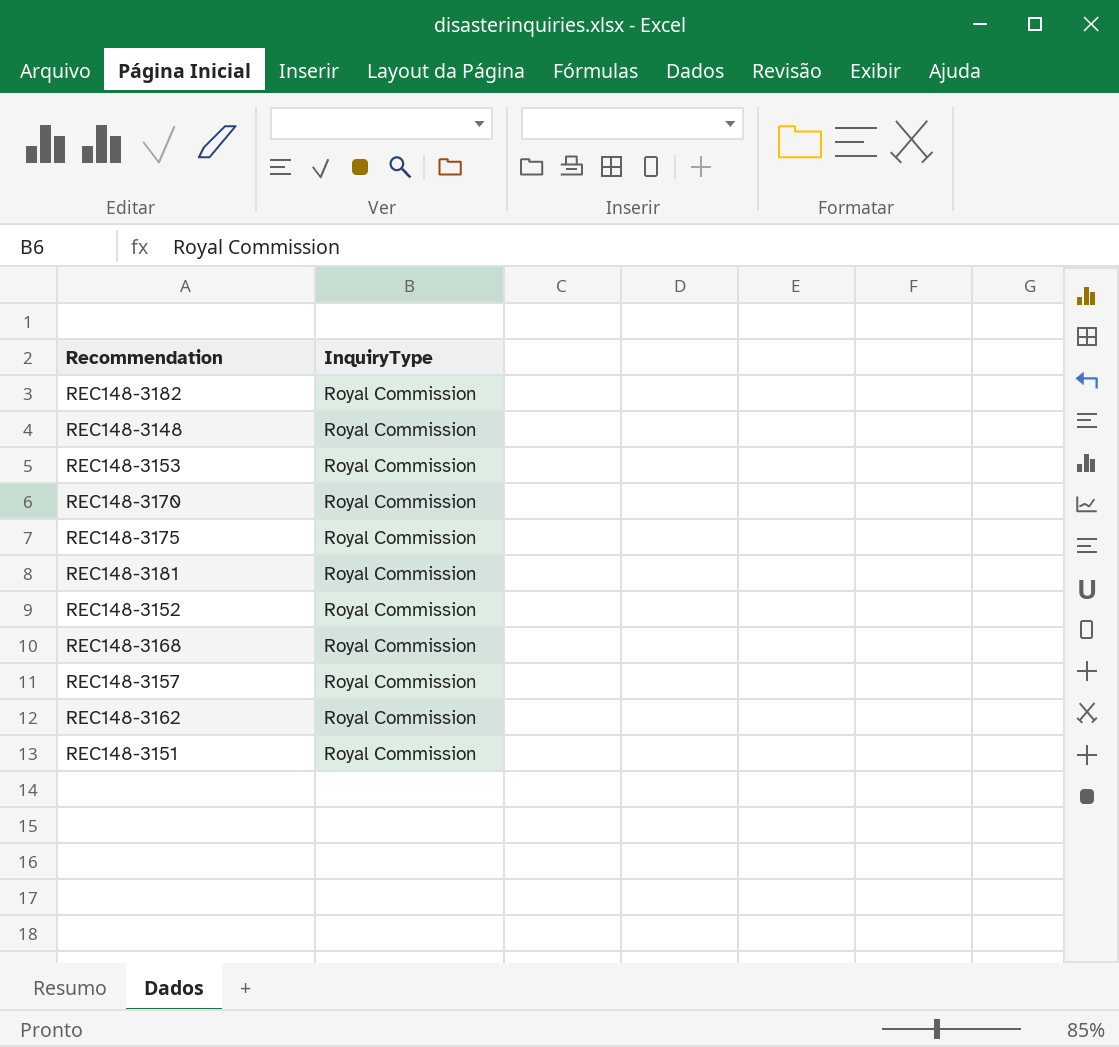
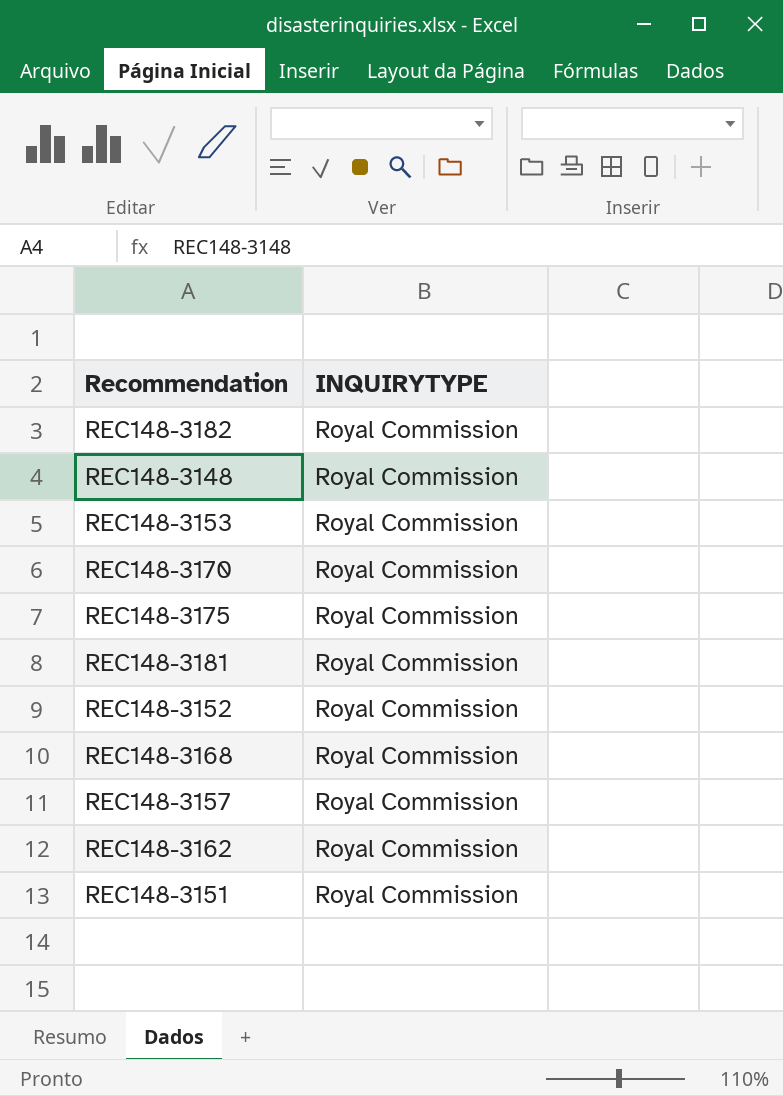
column name: InquiryType -> INQUIRYTYPE

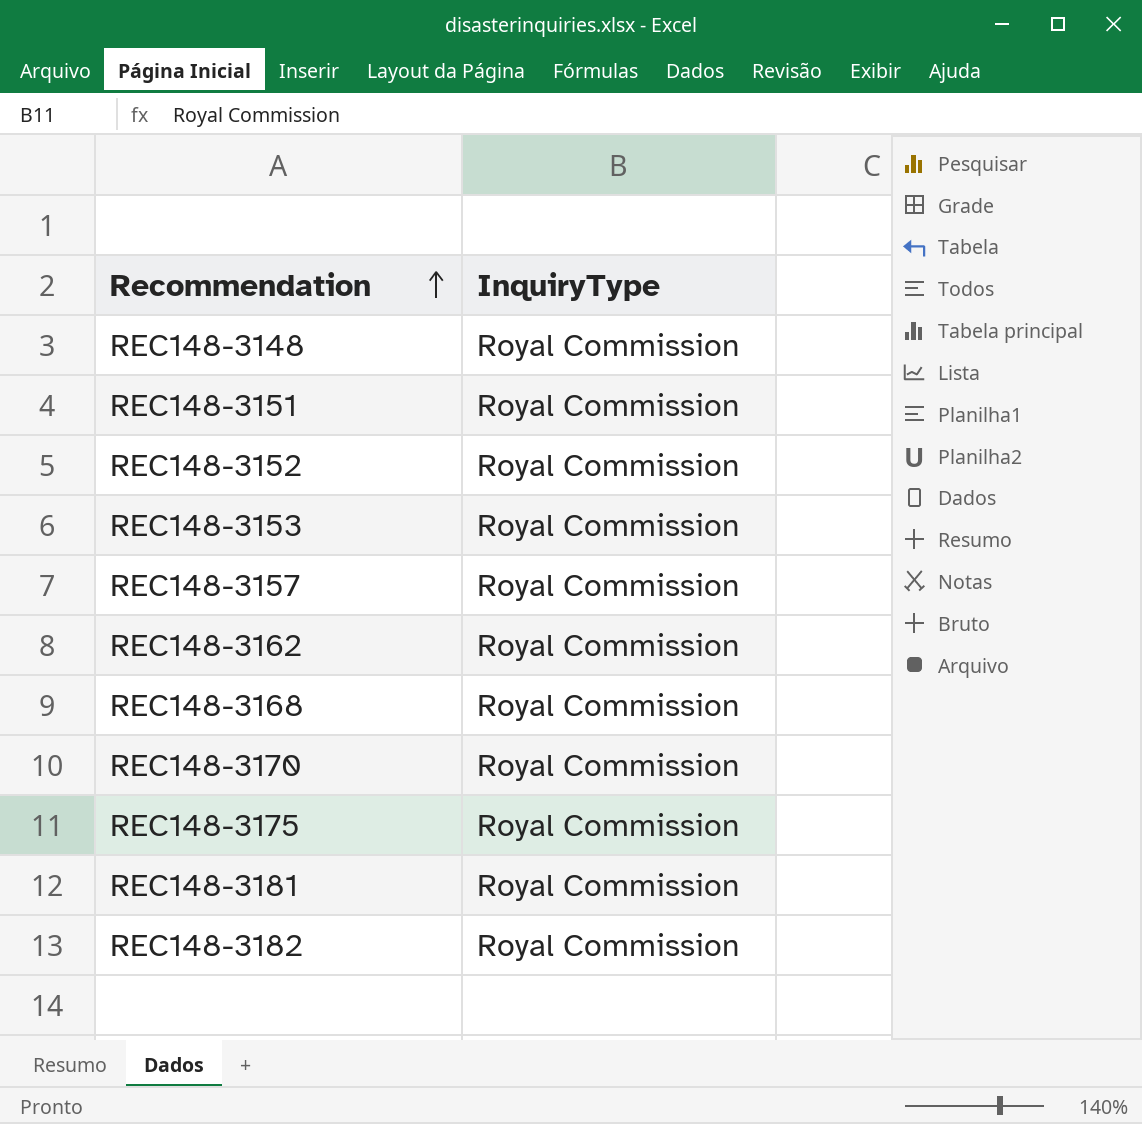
row order: none -> Recommendation ascending
column name: INQUIRYTYPE -> InquiryType

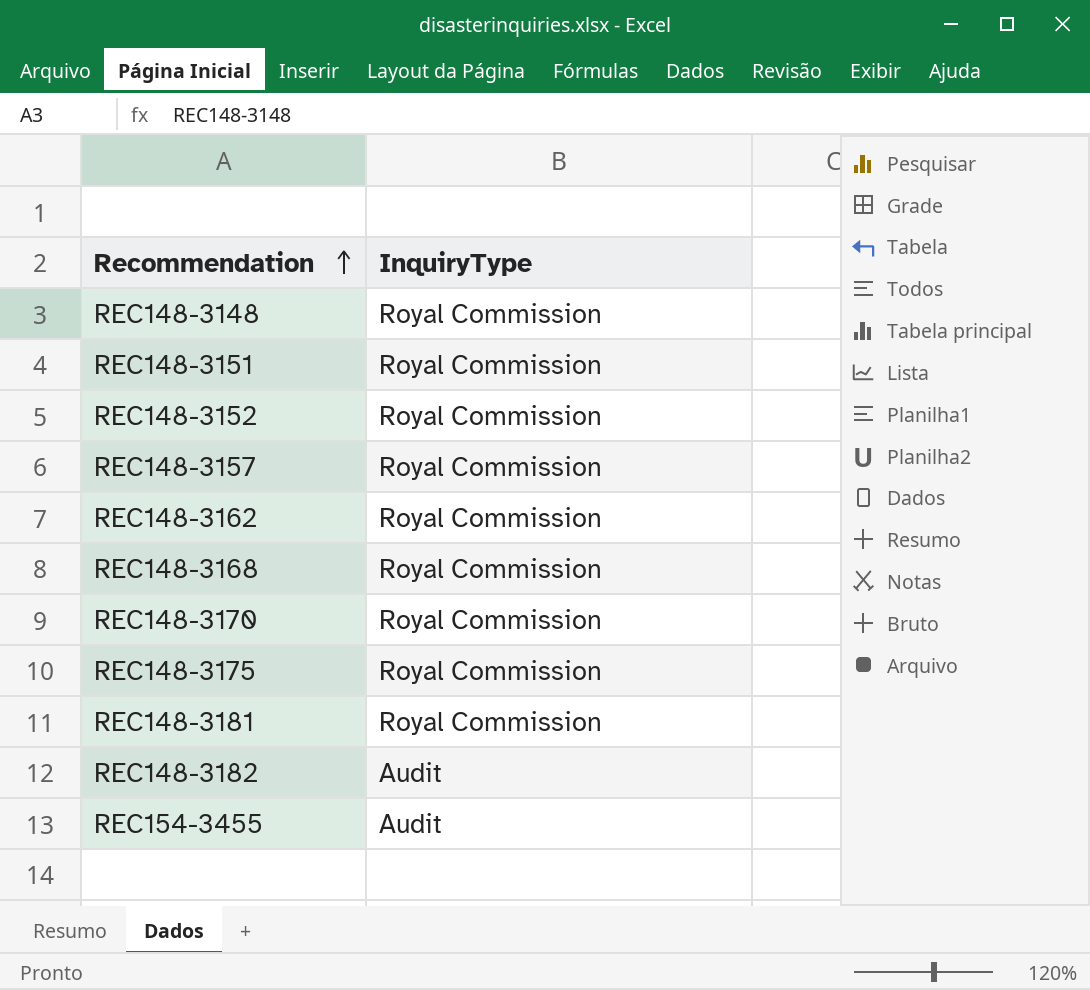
row REC148-3153: Royal Commission -> none
REC148-3182 | InquiryType: Royal Commission -> Audit
row REC154-3455: none -> Audit

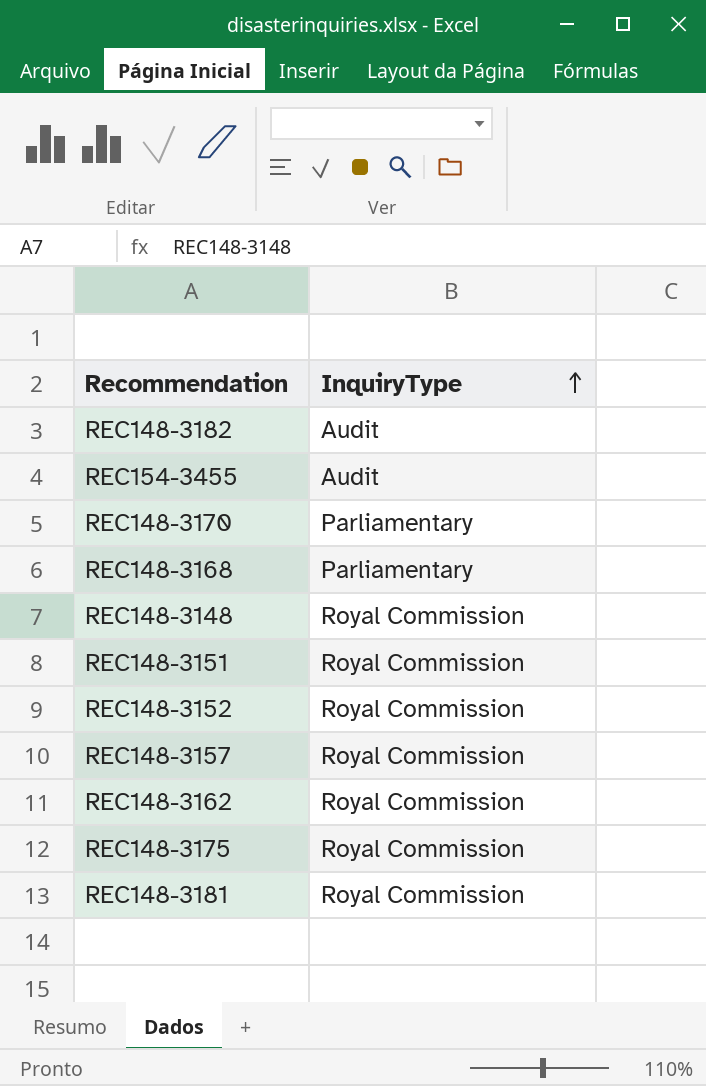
row order: Recommendation ascending -> InquiryType ascending
REC148-3170 | InquiryType: Royal Commission -> Parliamentary
REC148-3168 | InquiryType: Royal Commission -> Parliamentary

